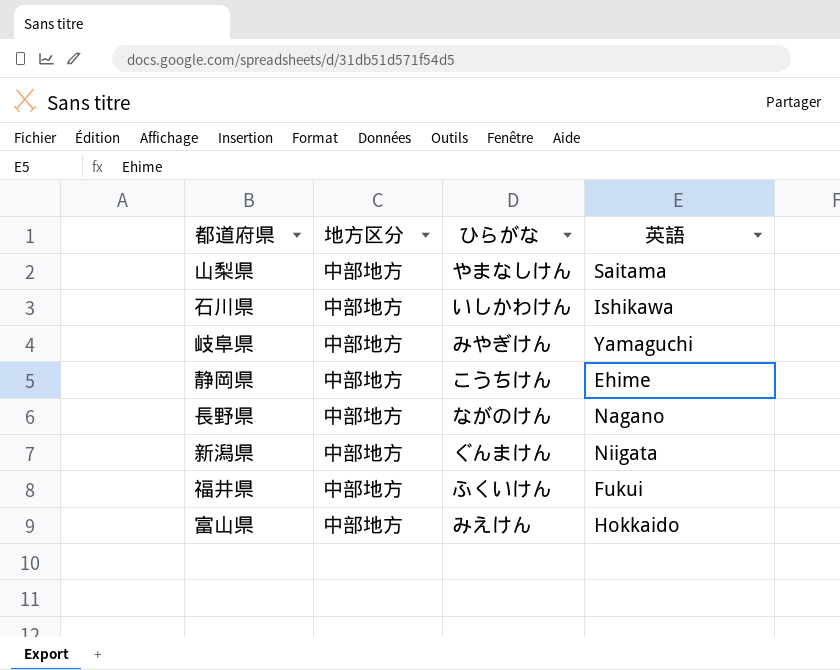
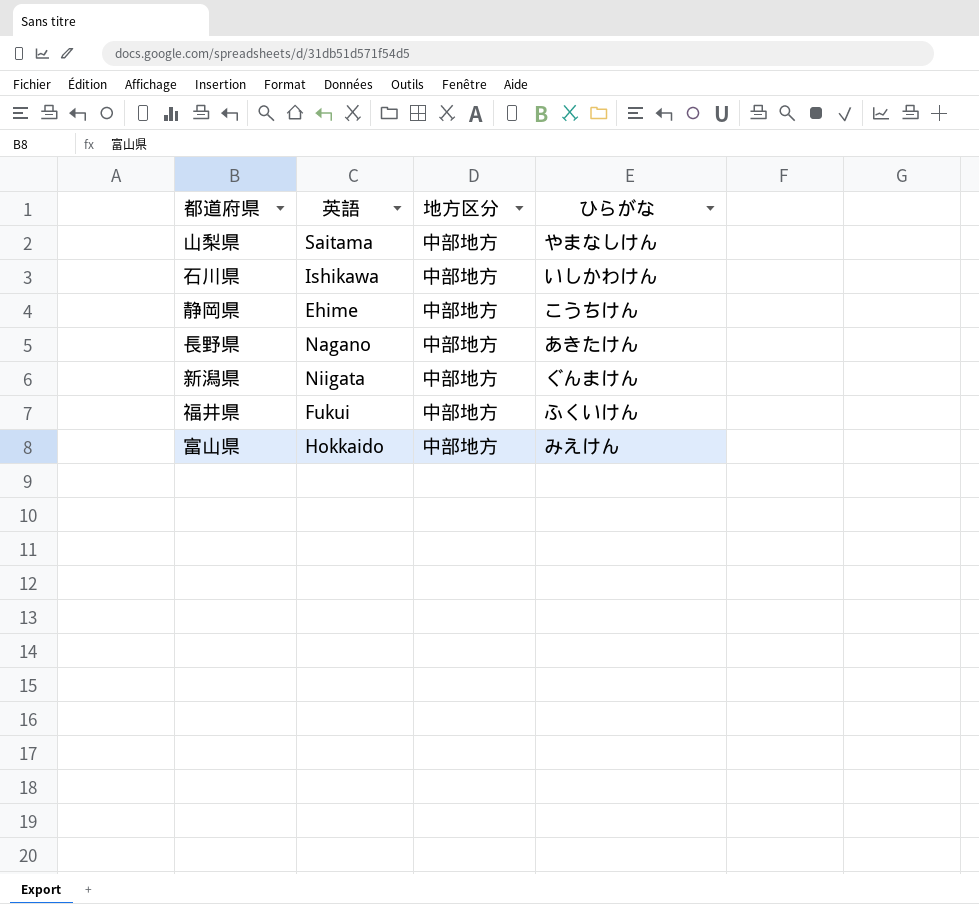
column 英語 | position: 4 -> 2
row 岐阜県: 中部地方 | みやぎけん | Yamaguchi -> none
長野県 | ひらがな: ながのけん -> あきたけん

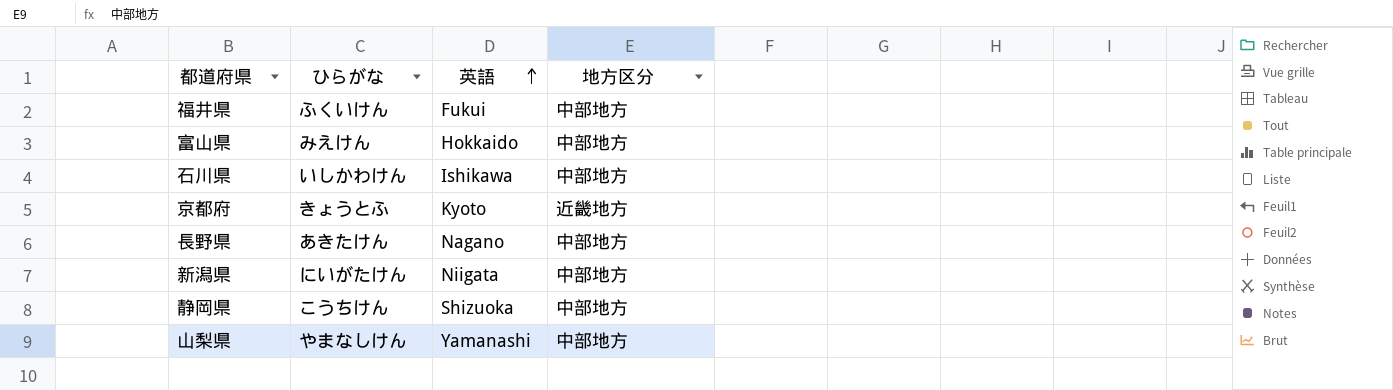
row order: none -> 英語 ascending
column ひらがな | position: 4 -> 2
row 京都府: none -> きょうとふ | Kyoto | 近畿地方
新潟県 | ひらがな: ぐんまけん -> にいがたけん
静岡県 | 英語: Ehime -> Shizuoka
山梨県 | 英語: Saitama -> Yamanashi

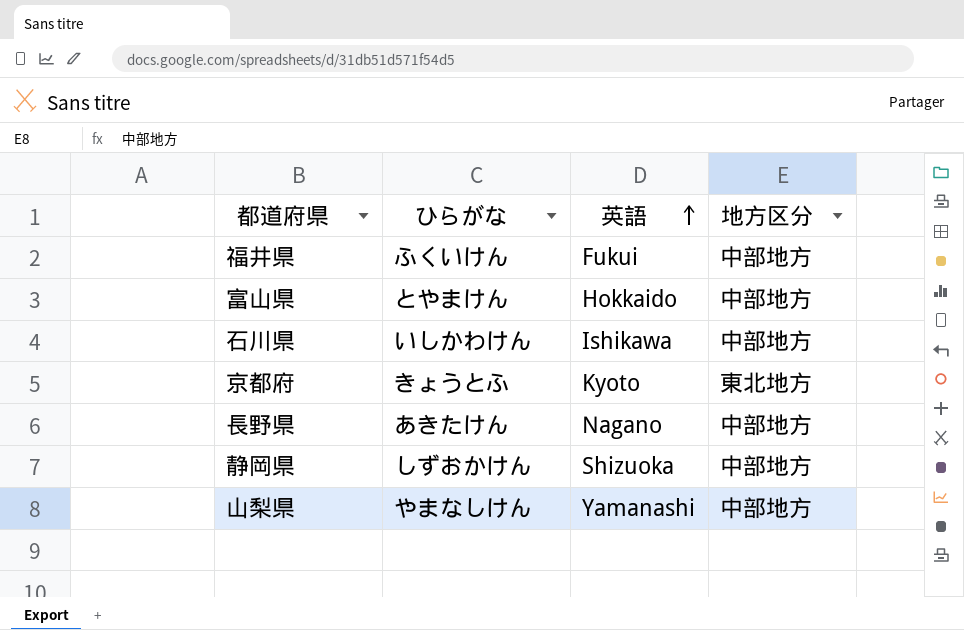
row 新潟県: にいがたけん | Niigata | 中部地方 -> none
富山県 | ひらがな: みえけん -> とやまけん
京都府 | 地方区分: 近畿地方 -> 東北地方
静岡県 | ひらがな: こうちけん -> しずおかけん

